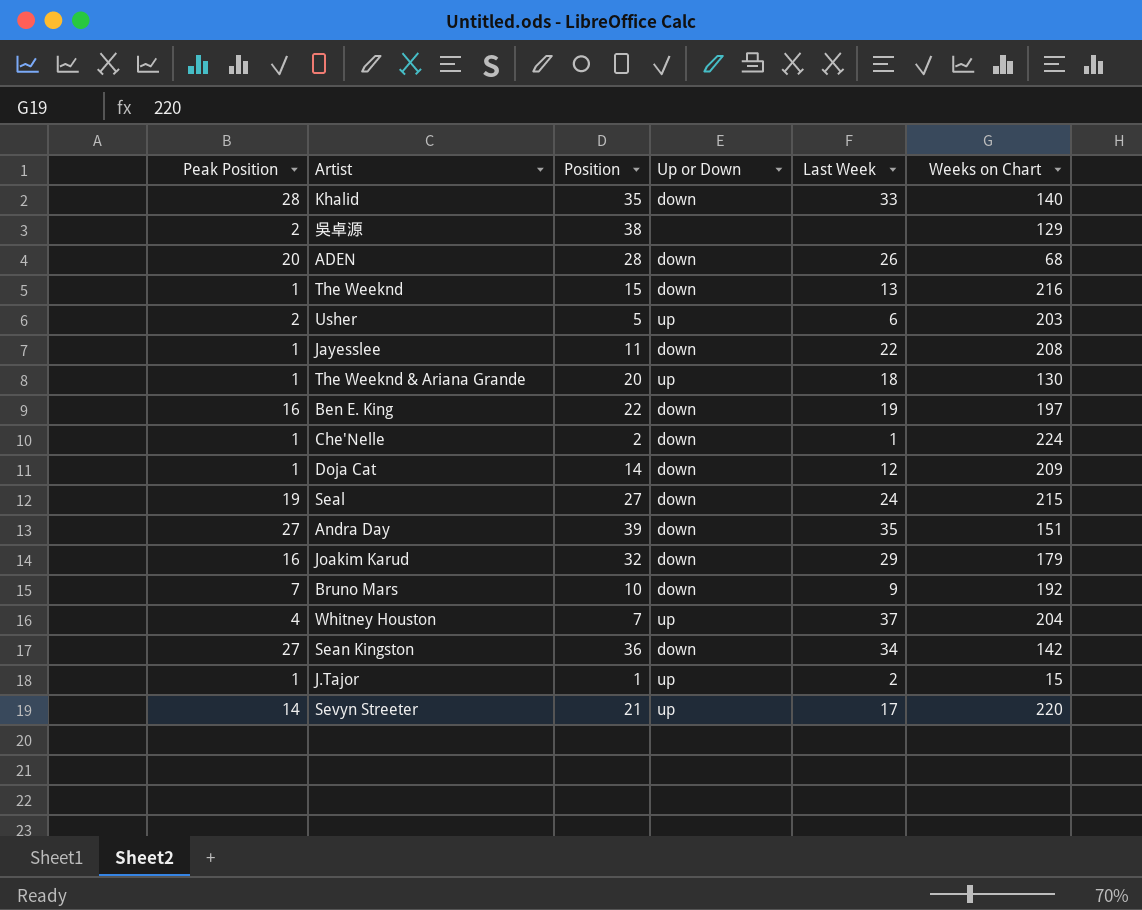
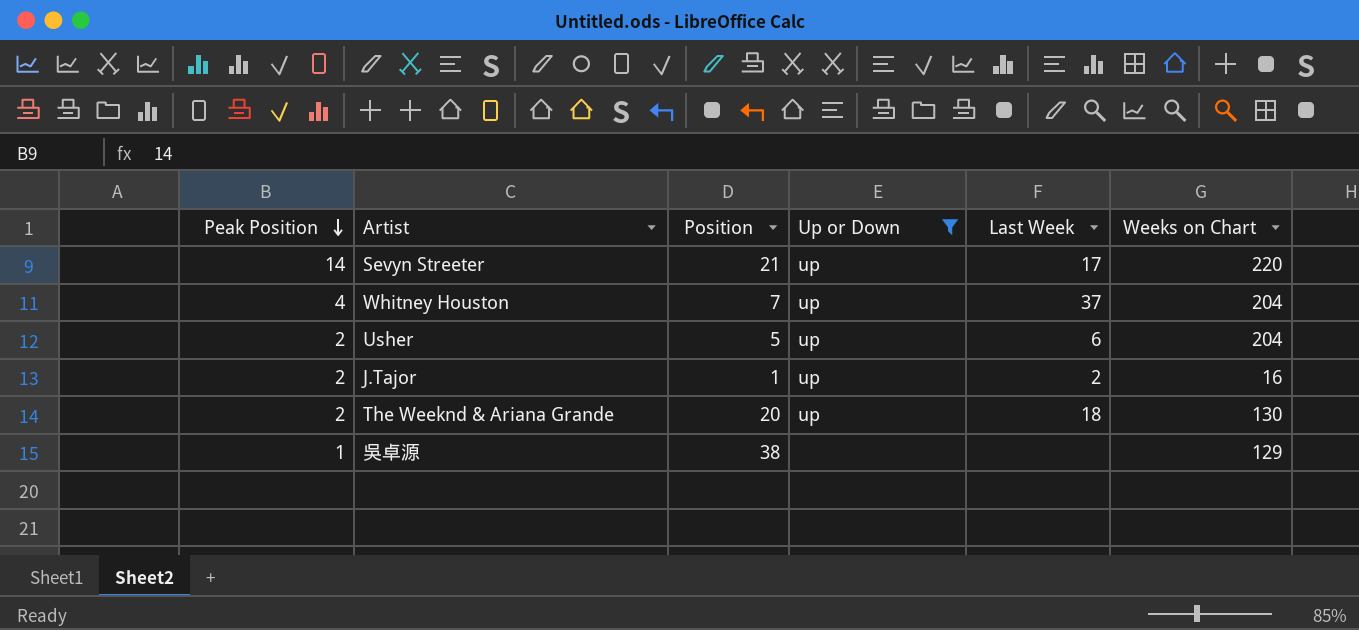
filter: none -> Up or Down != down
row order: none -> Peak Position descending
Usher | Weeks on Chart: 203 -> 204
J.Tajor | Peak Position: 1 -> 2
J.Tajor | Weeks on Chart: 15 -> 16
The Weeknd & Ariana Grande | Peak Position: 1 -> 2
吳卓源 | Peak Position: 2 -> 1

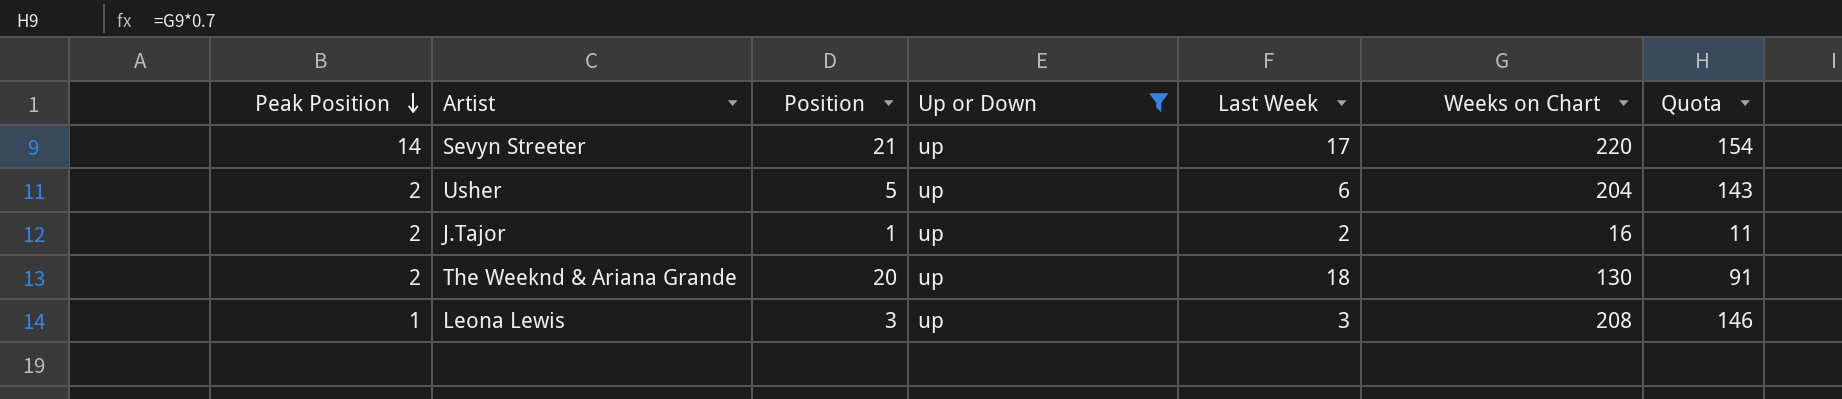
column Quota | formula: none -> [Weeks on Chart] * 0.7
row Whitney Houston: 4 | 7 | up | 37 | 204 -> none
row 吳卓源: 1 | 38 | none | none | 129 -> none
row Leona Lewis: none -> 1 | 3 | up | 3 | 208 | 146

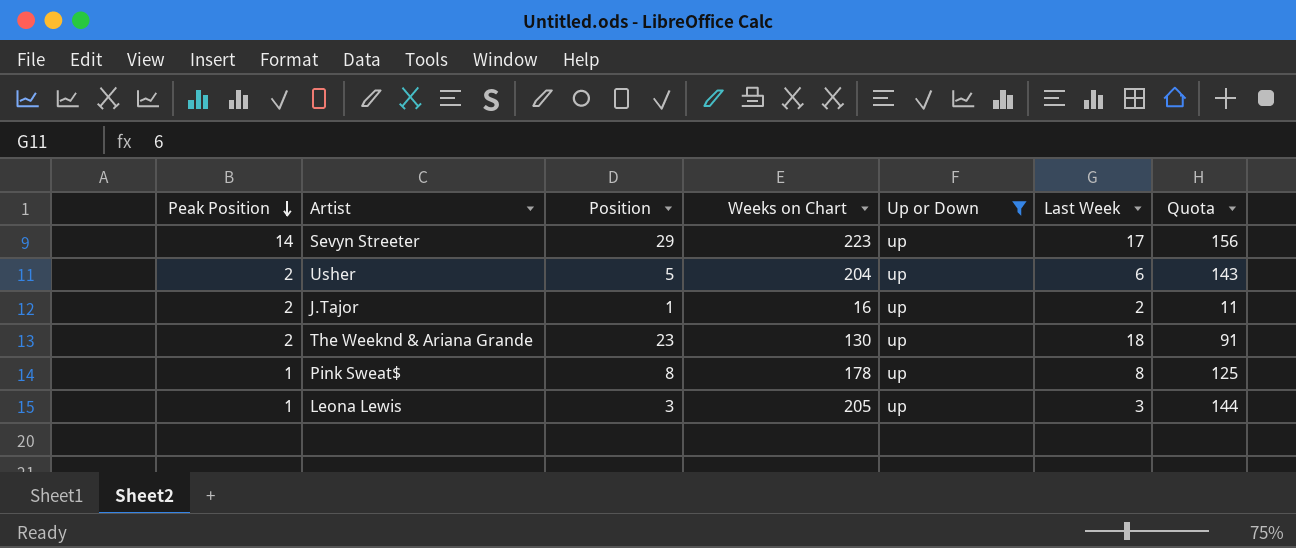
column Weeks on Chart | position: 6 -> 4
Sevyn Streeter | Position: 21 -> 29
Sevyn Streeter | Weeks on Chart: 220 -> 223
Sevyn Streeter | Quota: 154 -> 156
The Weeknd & Ariana Grande | Position: 20 -> 23
row Pink Sweat$: none -> 1 | 8 | 178 | up | 8 | 125
Leona Lewis | Weeks on Chart: 208 -> 205
Leona Lewis | Quota: 146 -> 144

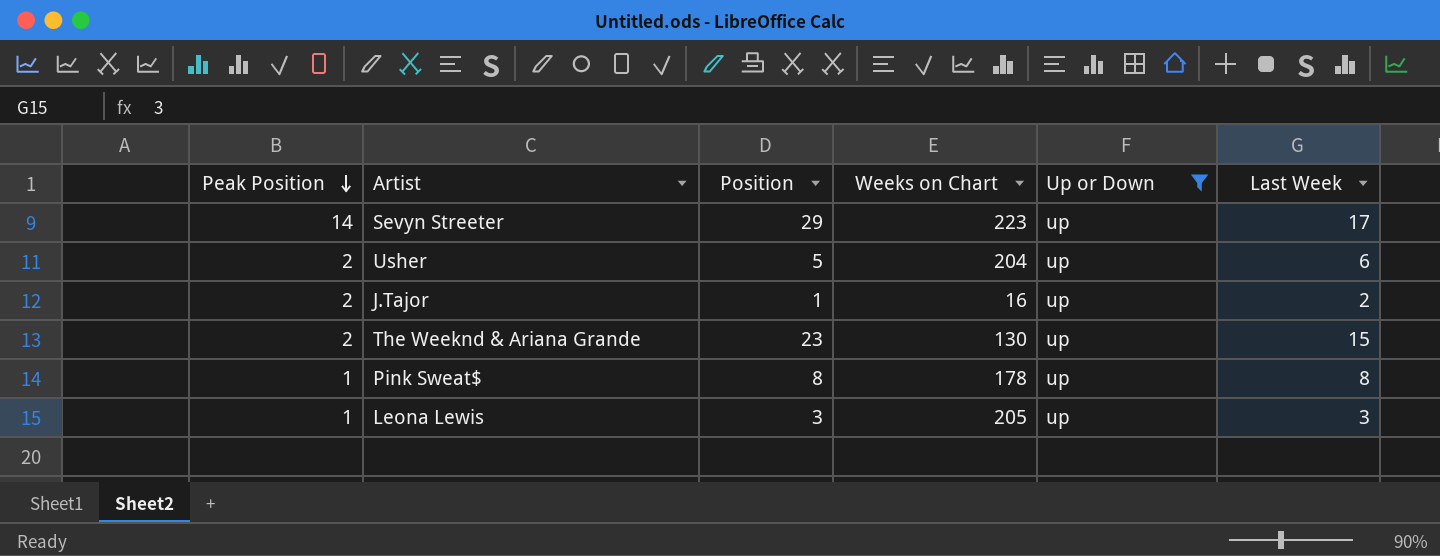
column Quota | formula: [Weeks on Chart] * 0.7 -> none
The Weeknd & Ariana Grande | Last Week: 18 -> 15

